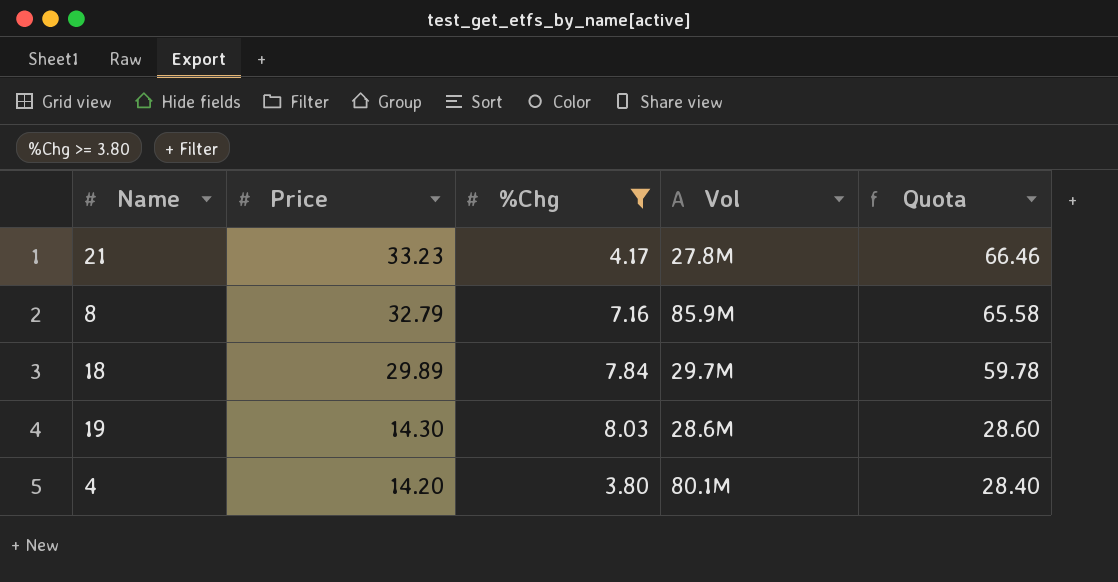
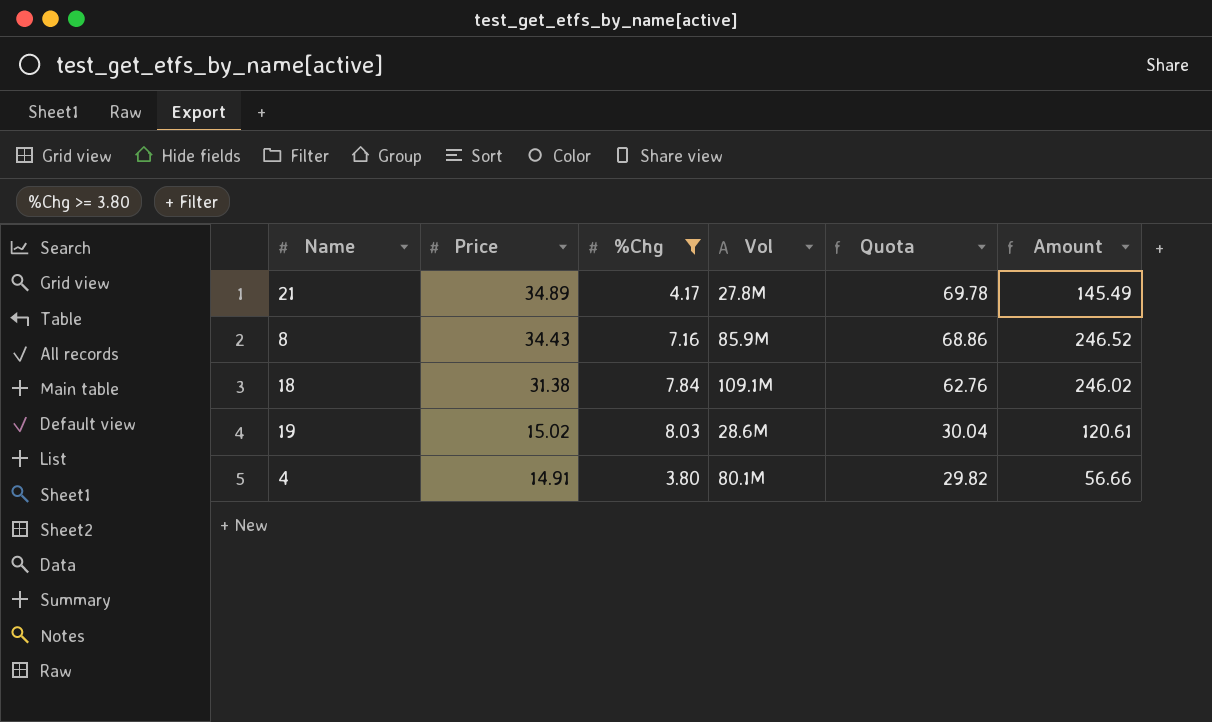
column Amount | formula: none -> [Price] * [%Chg]
21 | Price: 33.23 -> 34.89
21 | Quota: 66.46 -> 69.78
8 | Price: 32.79 -> 34.43
8 | Quota: 65.58 -> 68.86
18 | Price: 29.89 -> 31.38
18 | Vol: 29.7M -> 109.1M
18 | Quota: 59.78 -> 62.76
19 | Price: 14.30 -> 15.02
19 | Quota: 28.60 -> 30.04
4 | Price: 14.20 -> 14.91
4 | Quota: 28.40 -> 29.82

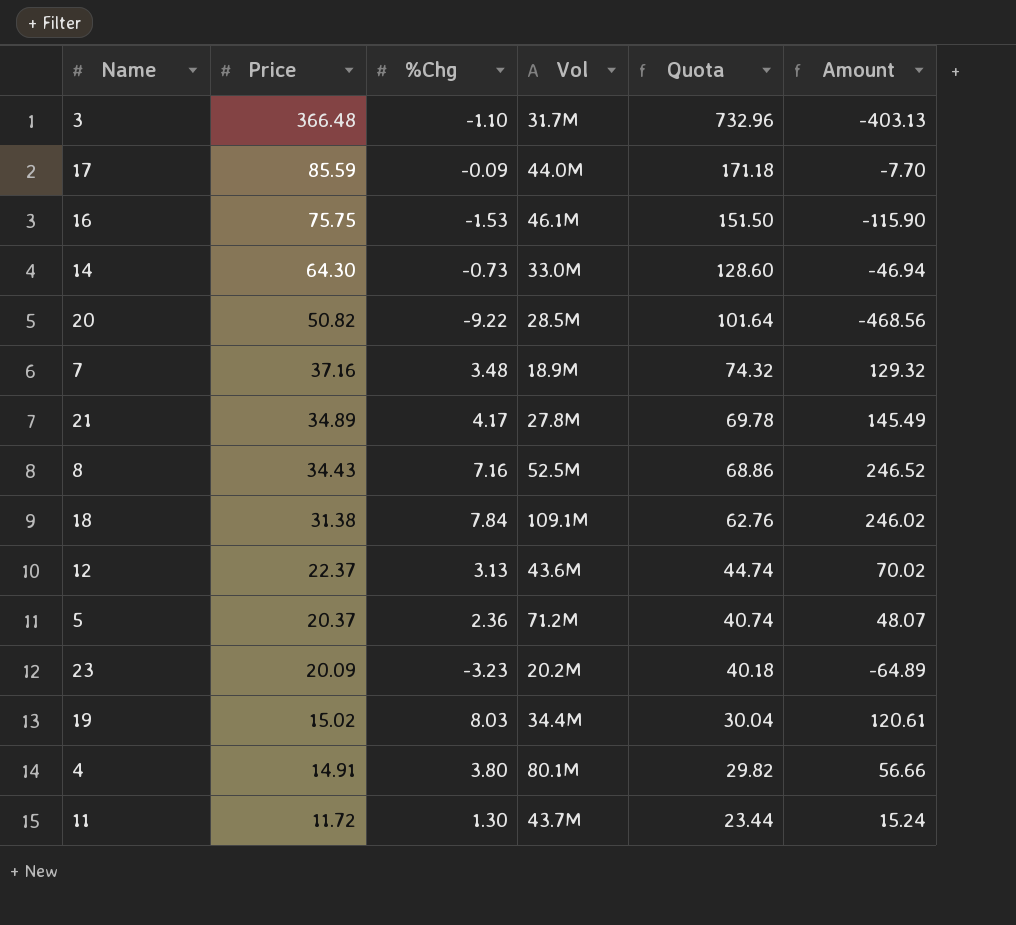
filter: %Chg >= 3.80 -> none
8 | Vol: 85.9M -> 52.5M
19 | Vol: 28.6M -> 34.4M

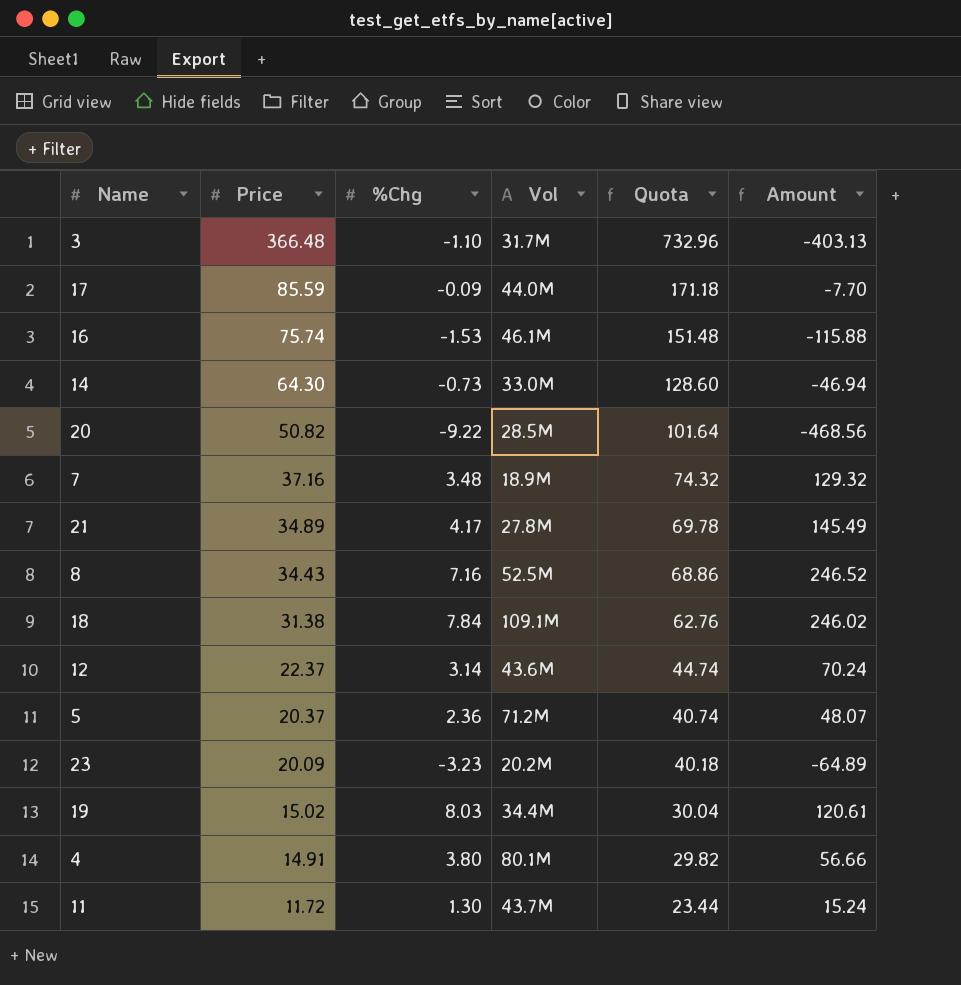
16 | Price: 75.75 -> 75.74
16 | Quota: 151.50 -> 151.48
16 | Amount: -115.90 -> -115.88
12 | %Chg: 3.13 -> 3.14
12 | Amount: 70.02 -> 70.24

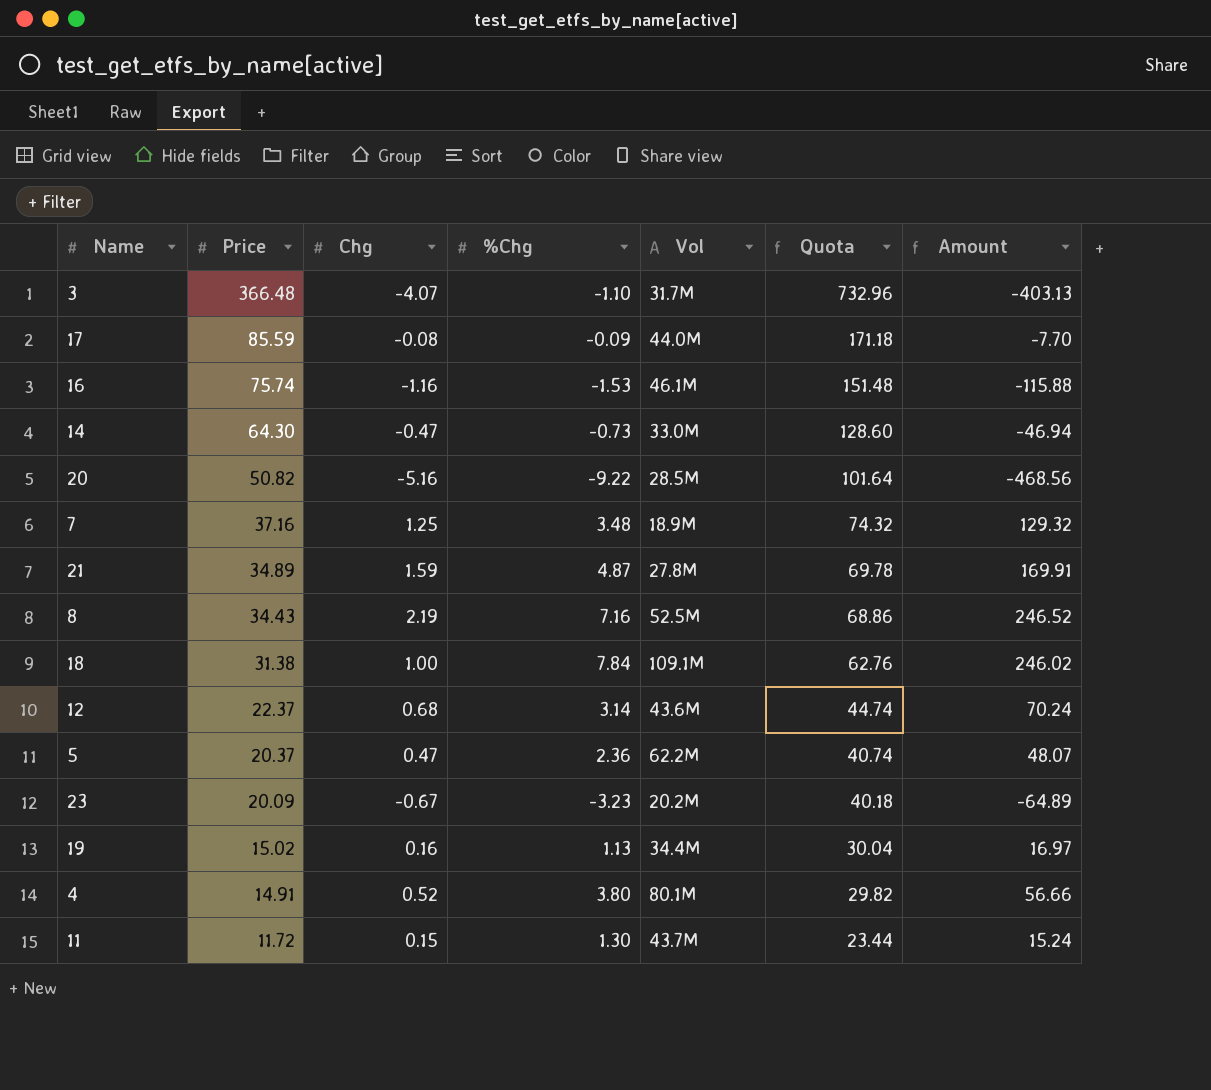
column Chg | position: none -> 3
21 | %Chg: 4.17 -> 4.87
21 | Amount: 145.49 -> 169.91
5 | Vol: 71.2M -> 62.2M
19 | %Chg: 8.03 -> 1.13
19 | Amount: 120.61 -> 16.97

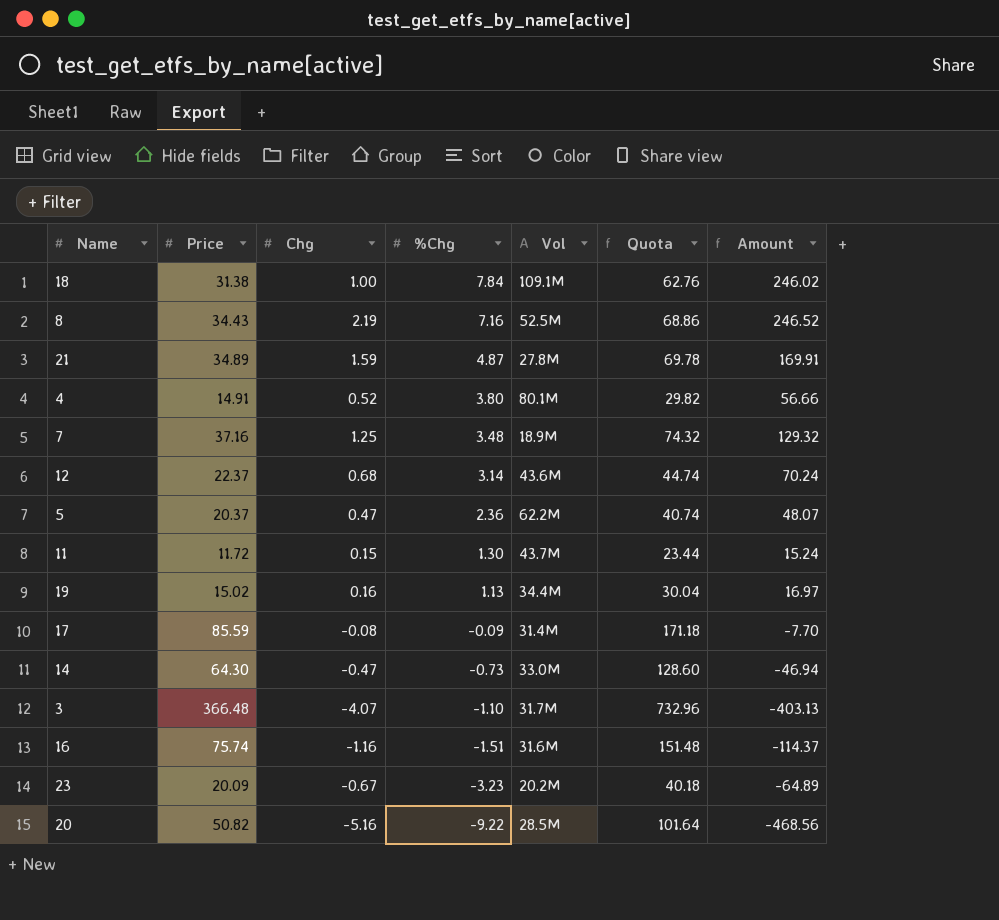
row order: Price descending -> %Chg descending
17 | Vol: 44.0M -> 31.4M
16 | %Chg: -1.53 -> -1.51
16 | Vol: 46.1M -> 31.6M
16 | Amount: -115.88 -> -114.37

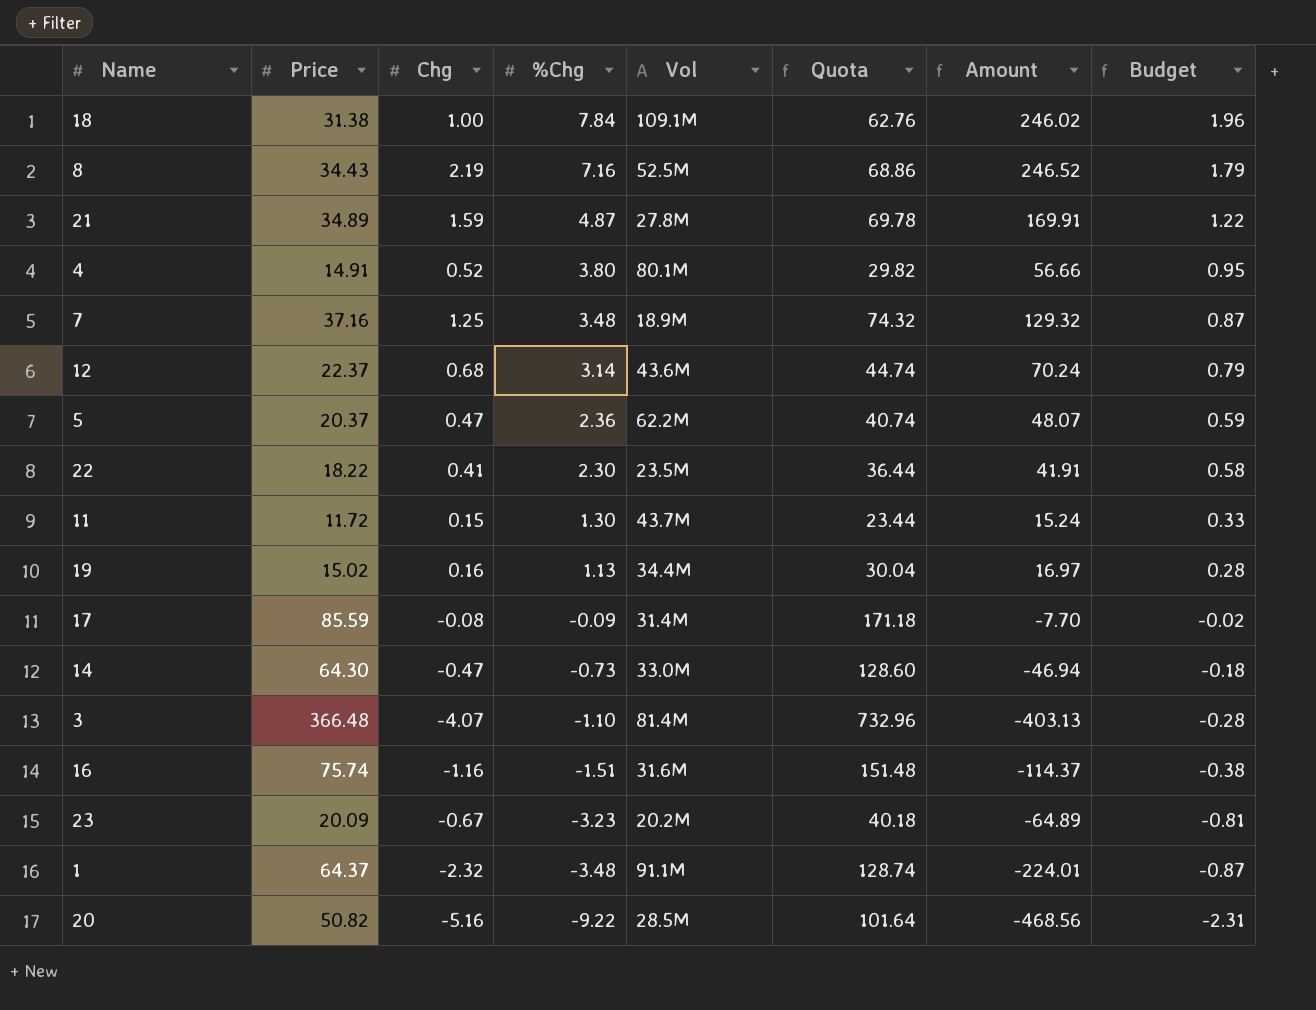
column Budget | formula: none -> [%Chg] * 0.25
row 22: none -> 18.22 | 0.41 | 2.30 | 23.5M | 36.44 | 41.91 | 0.58
3 | Vol: 31.7M -> 81.4M
row 1: none -> 64.37 | -2.32 | -3.48 | 91.1M | 128.74 | -224.01 | -0.87

